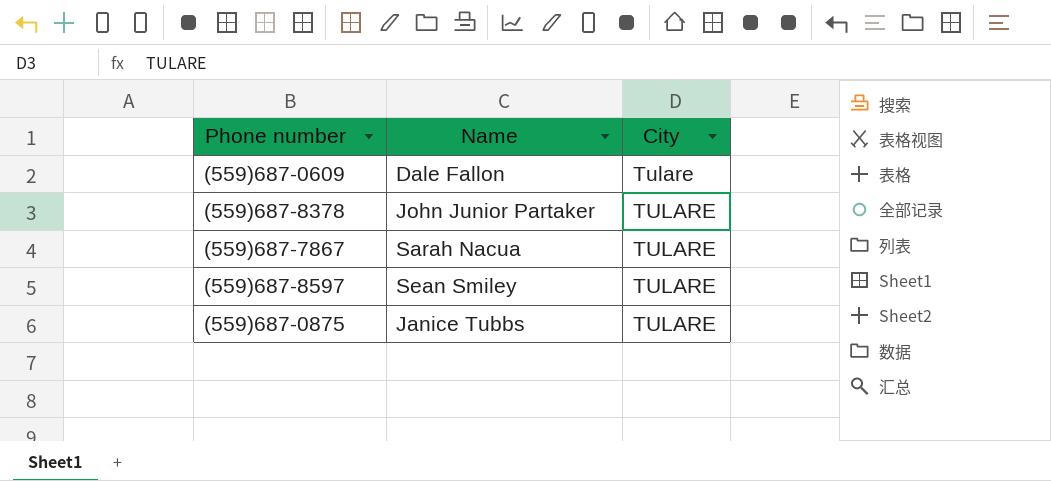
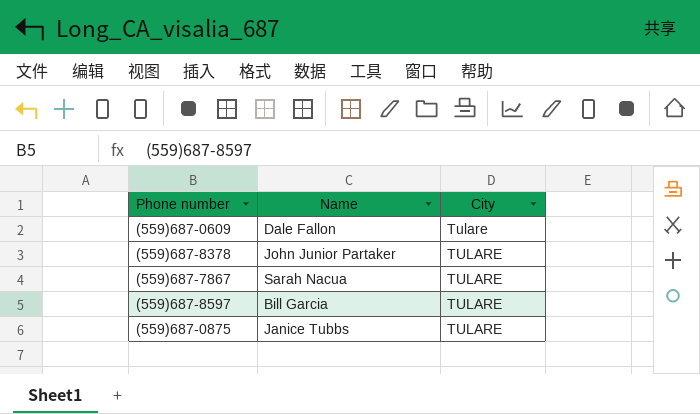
(559)687-8597 | Name: Sean Smiley -> Bill Garcia

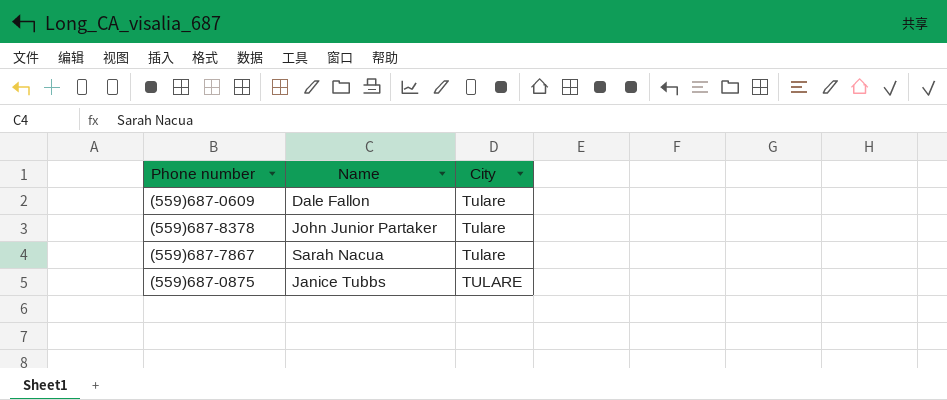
row (559)687-8597: Bill Garcia | TULARE -> none
(559)687-8378 | City: TULARE -> Tulare
(559)687-7867 | City: TULARE -> Tulare

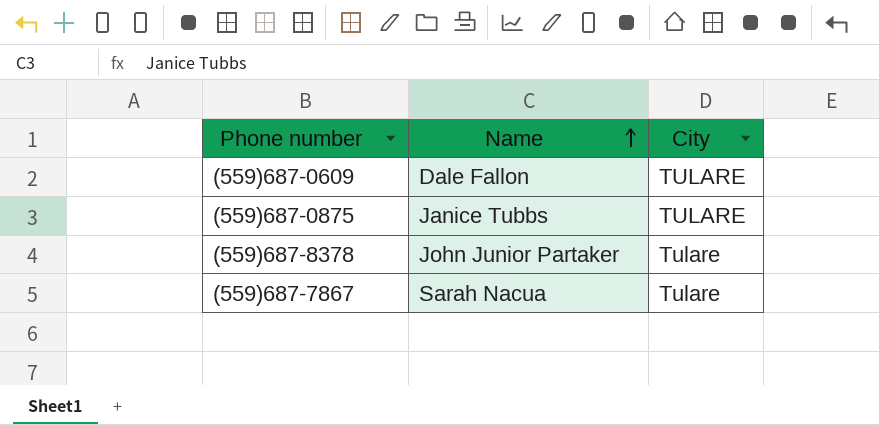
row order: none -> Name ascending
(559)687-0609 | City: Tulare -> TULARE

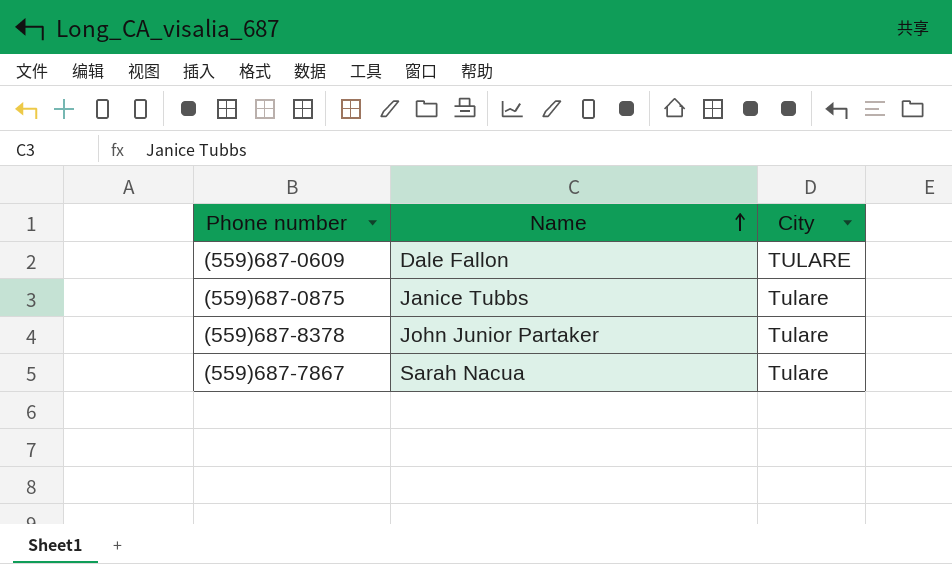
(559)687-0875 | City: TULARE -> Tulare

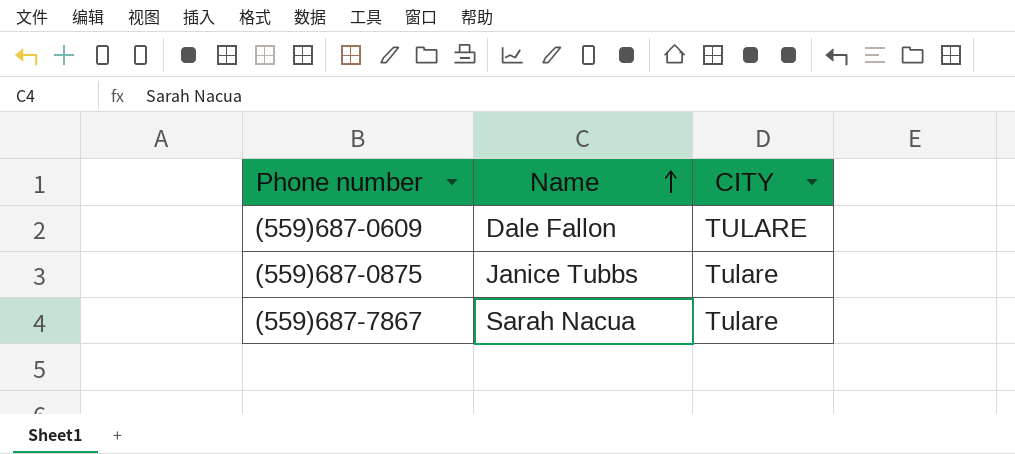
column name: City -> CITY
row (559)687-8378: John Junior Partaker | Tulare -> none

